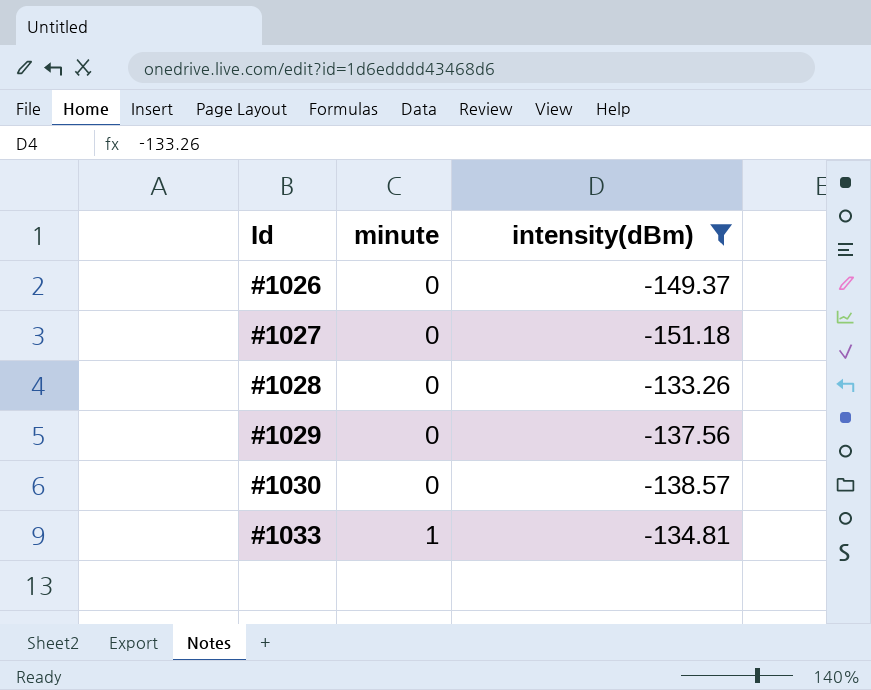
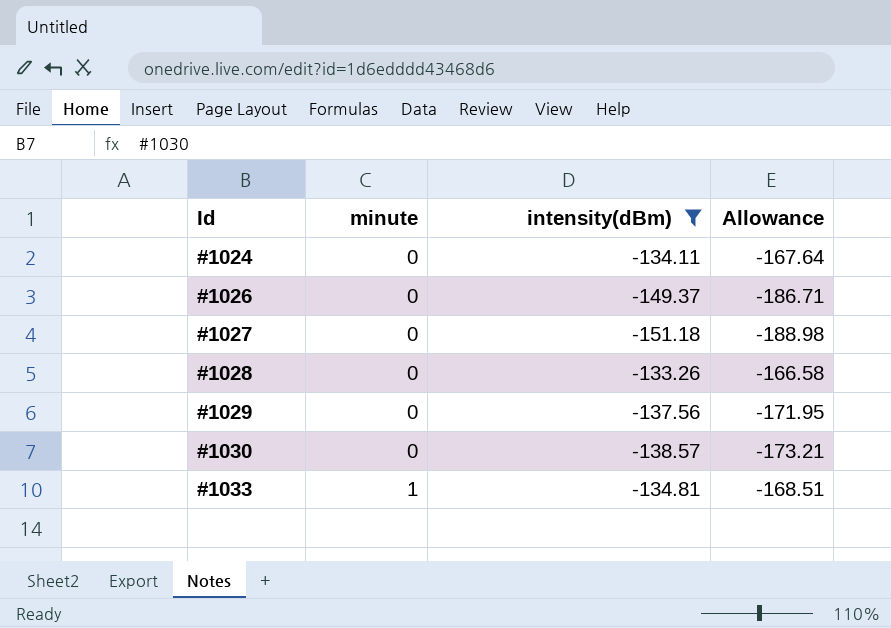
column Allowance | formula: none -> [intensity(dBm)] * 1.25
row #1024: none -> 0 | -134.11 | -167.64

